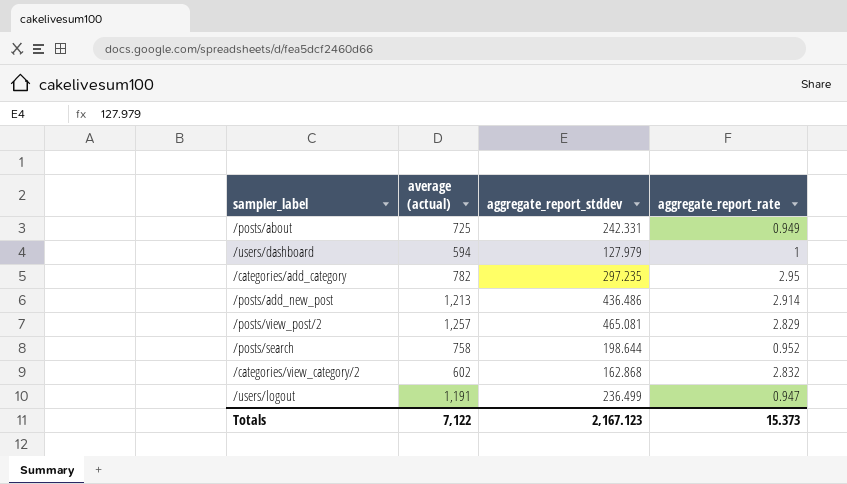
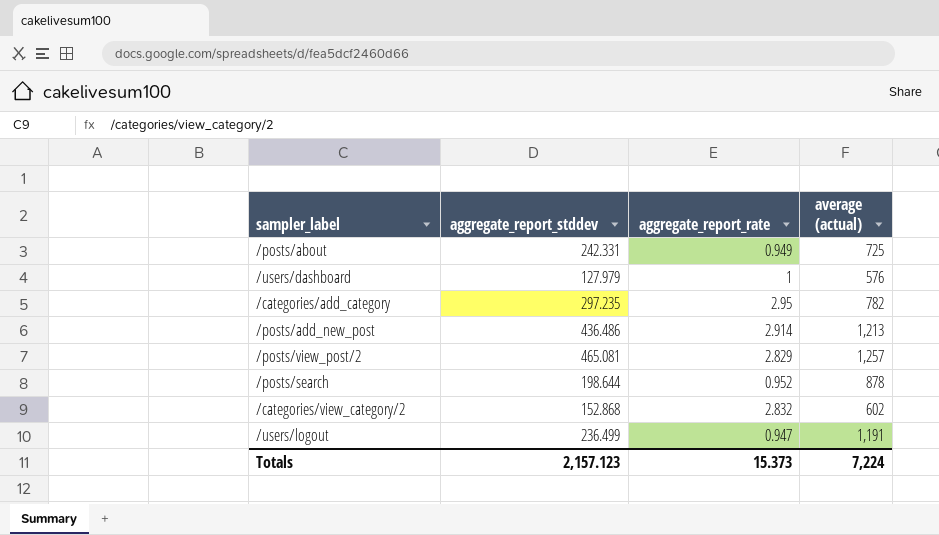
column average (actual) | position: 2 -> 4
/users/dashboard | average (actual): 594 -> 576
/posts/search | average (actual): 758 -> 878
/categories/view_category/2 | aggregate_report_stddev: 162.868 -> 152.868
Totals | aggregate_report_stddev: 2,167.123 -> 2,157.123
Totals | average (actual): 7,122 -> 7,224

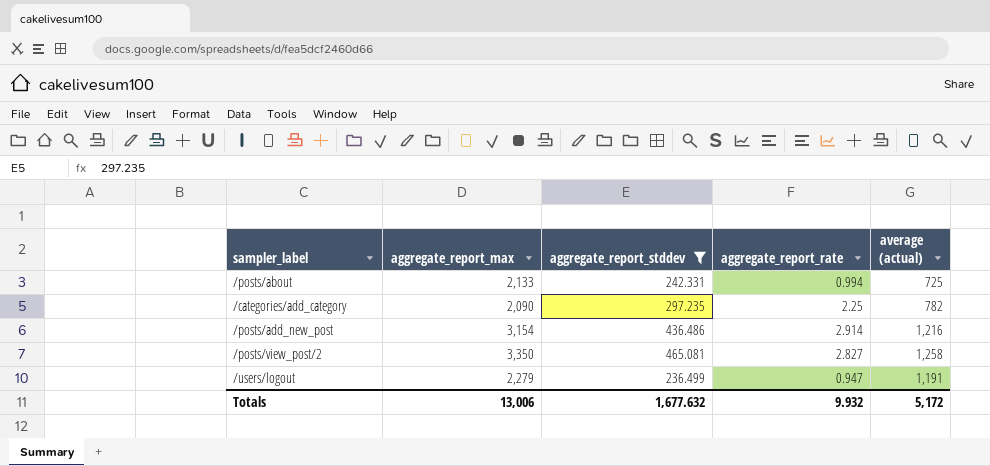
filter: none -> aggregate_report_stddev >= 236.499
column aggregate_report_max | position: none -> 2
/posts/about | aggregate_report_rate: 0.949 -> 0.994
/categories/add_category | aggregate_report_rate: 2.95 -> 2.25
/posts/add_new_post | average (actual): 1,213 -> 1,216
/posts/view_post/2 | aggregate_report_rate: 2.829 -> 2.827
/posts/view_post/2 | average (actual): 1,257 -> 1,258
Totals | aggregate_report_stddev: 2,157.123 -> 1,677.632
Totals | aggregate_report_rate: 15.373 -> 9.932
Totals | average (actual): 7,224 -> 5,172

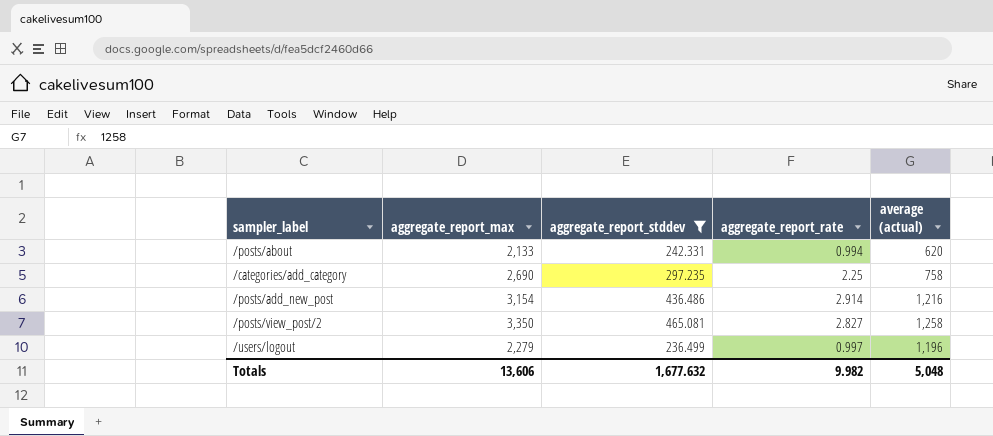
/posts/about | average (actual): 725 -> 620
/categories/add_category | aggregate_report_max: 2,090 -> 2,690
/categories/add_category | average (actual): 782 -> 758
/users/logout | aggregate_report_rate: 0.947 -> 0.997
/users/logout | average (actual): 1,191 -> 1,196
Totals | aggregate_report_max: 13,006 -> 13,606
Totals | aggregate_report_rate: 9.932 -> 9.982
Totals | average (actual): 5,172 -> 5,048

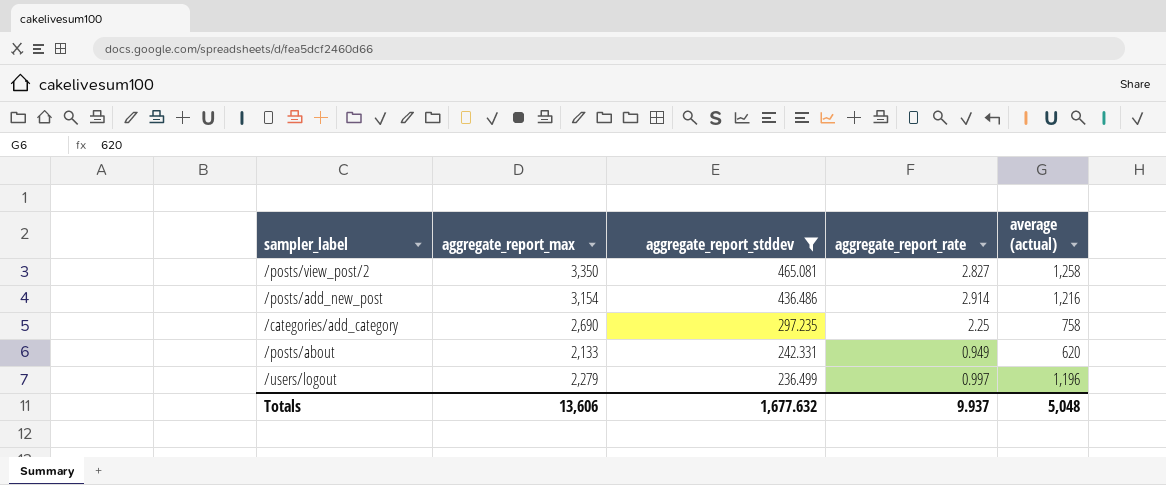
row order: none -> aggregate_report_stddev descending
/posts/about | aggregate_report_rate: 0.994 -> 0.949
Totals | aggregate_report_rate: 9.982 -> 9.937

